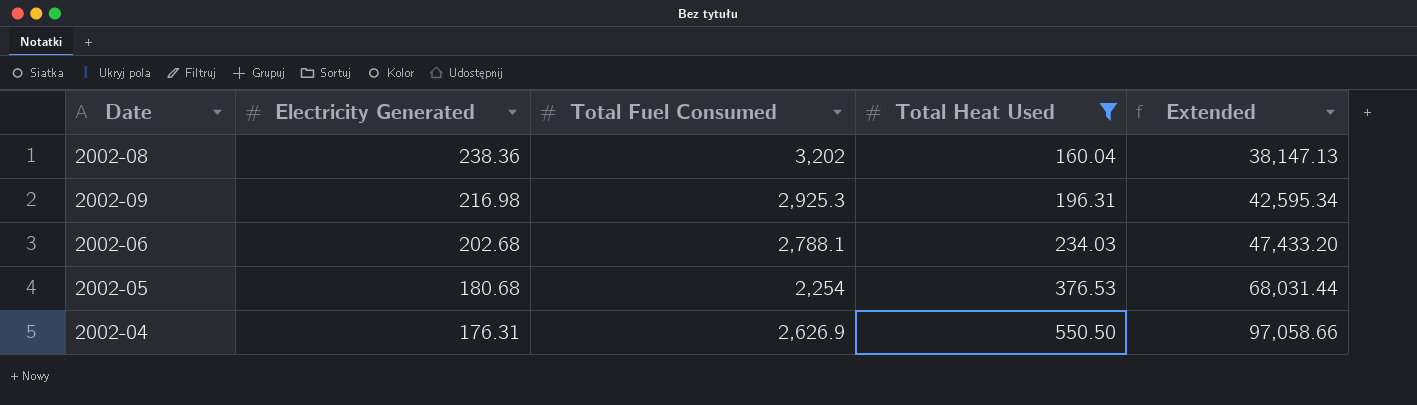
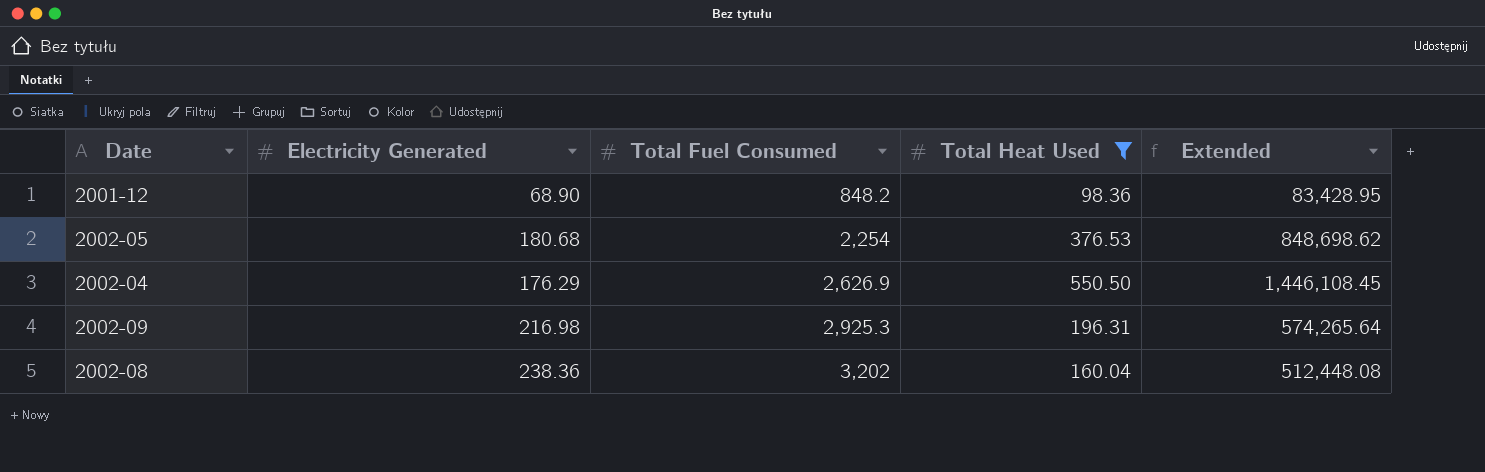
row order: Electricity Generated descending -> Total Fuel Consumed ascending
column Extended | formula: [Electricity Generated] * [Total Heat Used] -> [Total Fuel Consumed] * [Total Heat Used]
row 2002-06: 202.68 | 2,788.1 | 234.03 | 47,433.20 -> none
row 2001-12: none -> 68.90 | 848.2 | 98.36 | 83,428.95
2002-04 | Electricity Generated: 176.31 -> 176.29

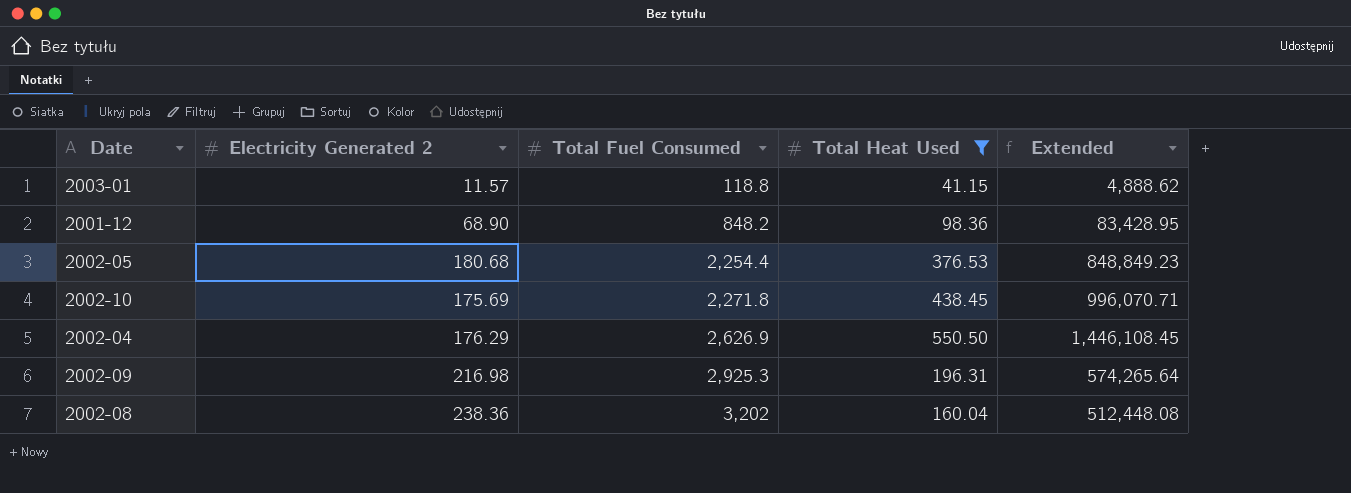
column name: Electricity Generated -> Electricity Generated 2
row 2003-01: none -> 11.57 | 118.8 | 41.15 | 4,888.62
2002-05 | Total Fuel Consumed: 2,254 -> 2,254.4
2002-05 | Extended: 848,698.62 -> 848,849.23
row 2002-10: none -> 175.69 | 2,271.8 | 438.45 | 996,070.71

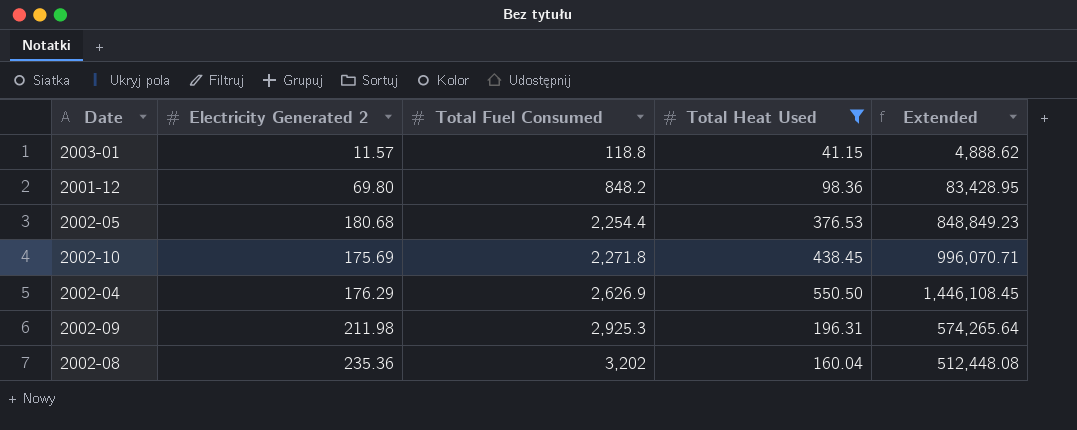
2001-12 | Electricity Generated 2: 68.90 -> 69.80
2002-09 | Electricity Generated 2: 216.98 -> 211.98
2002-08 | Electricity Generated 2: 238.36 -> 235.36

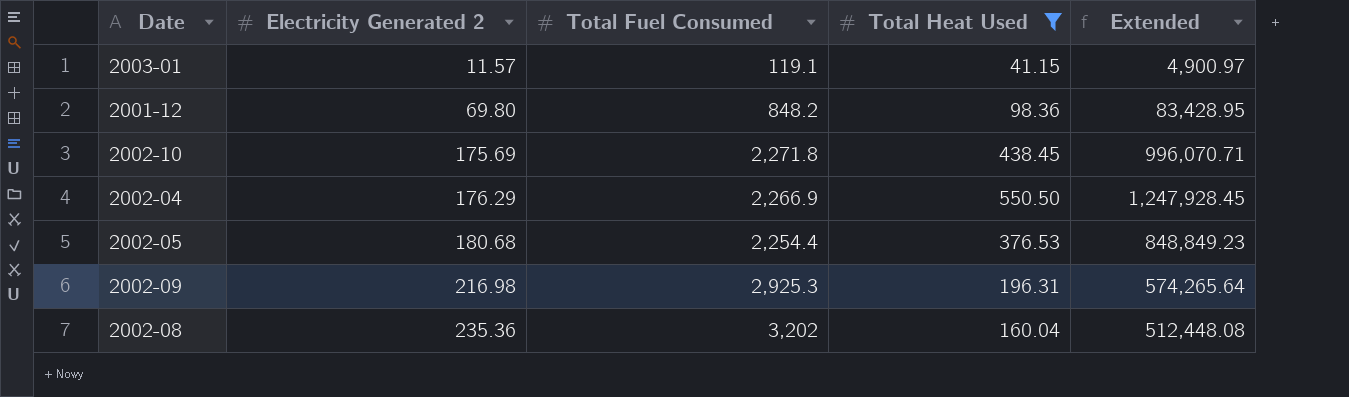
row order: Total Fuel Consumed ascending -> Electricity Generated 2 ascending
2003-01 | Total Fuel Consumed: 118.8 -> 119.1
2003-01 | Extended: 4,888.62 -> 4,900.97
2002-04 | Total Fuel Consumed: 2,626.9 -> 2,266.9
2002-04 | Extended: 1,446,108.45 -> 1,247,928.45
2002-09 | Electricity Generated 2: 211.98 -> 216.98

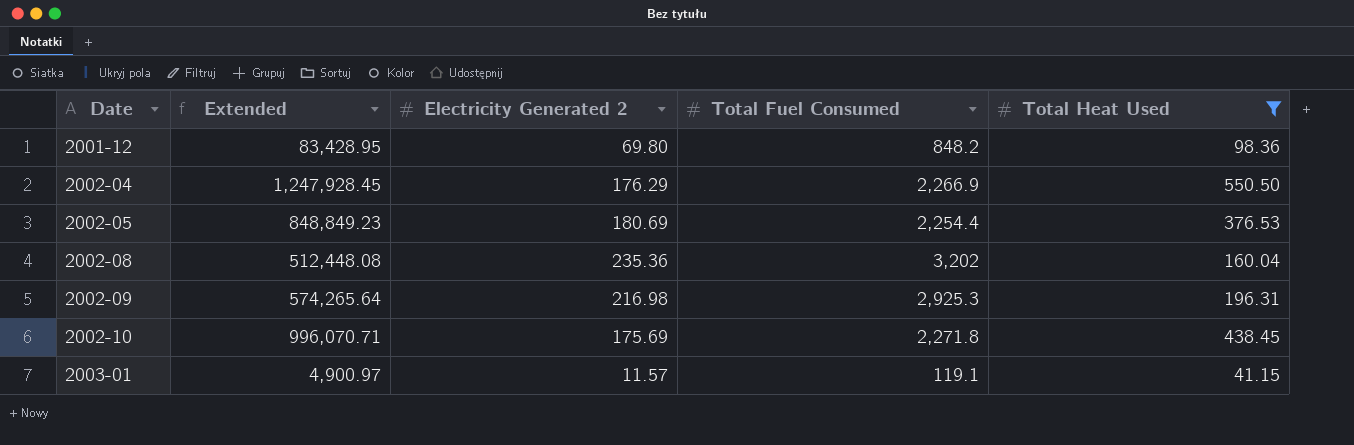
row order: Electricity Generated 2 ascending -> Date ascending
column Extended | position: 5 -> 2
2002-05 | Electricity Generated 2: 180.68 -> 180.69

